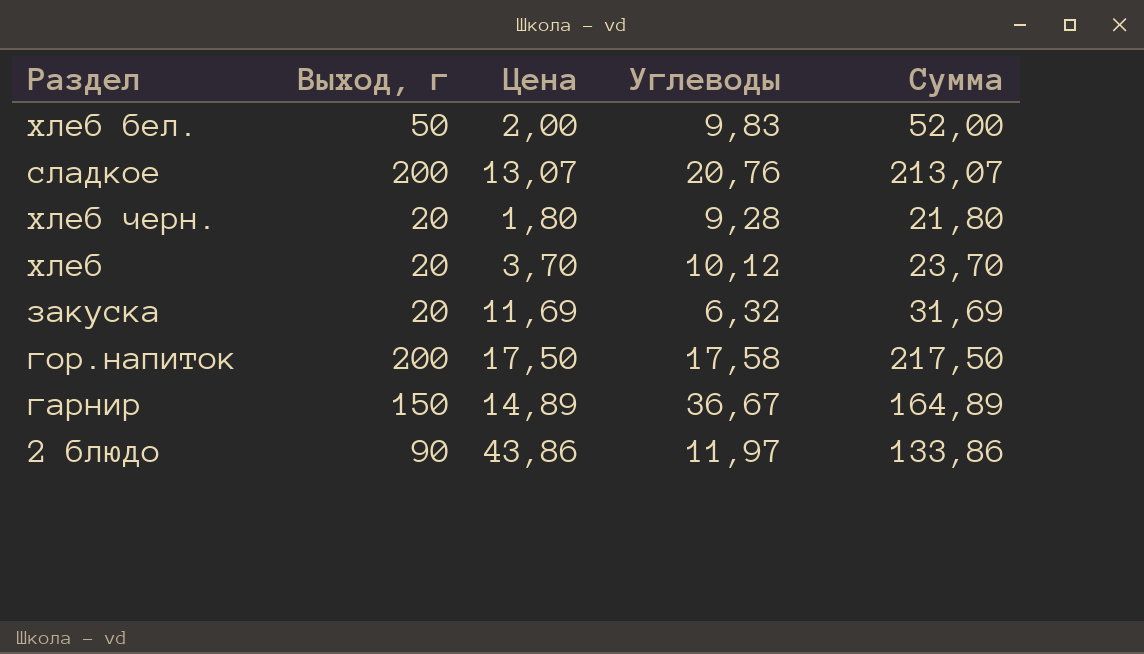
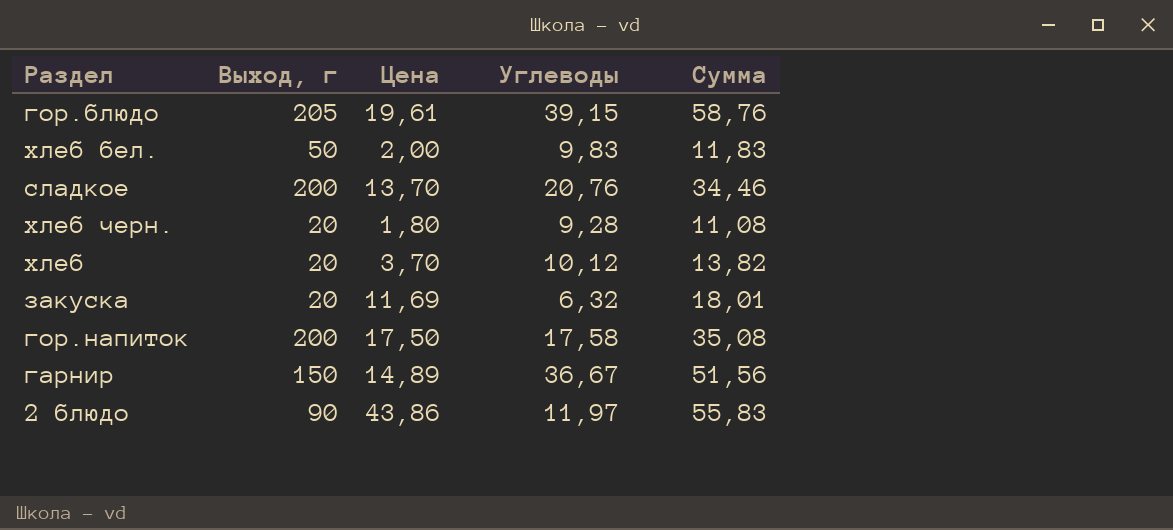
column Сумма | formula: [Выход, г] + [Цена] -> [Цена] + [Углеводы]
row гор.блюдо: none -> 205 | 19,61 | 39,15 | 58,76
сладкое | Цена: 13,07 -> 13,70

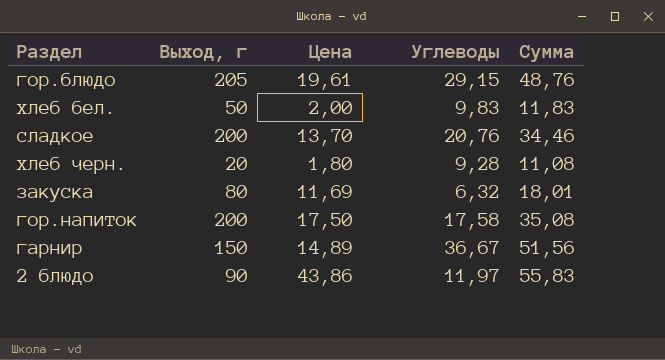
row хлеб: 20 | 3,70 | 10,12 | 13,82 -> none
гор.блюдо | Углеводы: 39,15 -> 29,15
гор.блюдо | Сумма: 58,76 -> 48,76
закуска | Выход, г: 20 -> 80

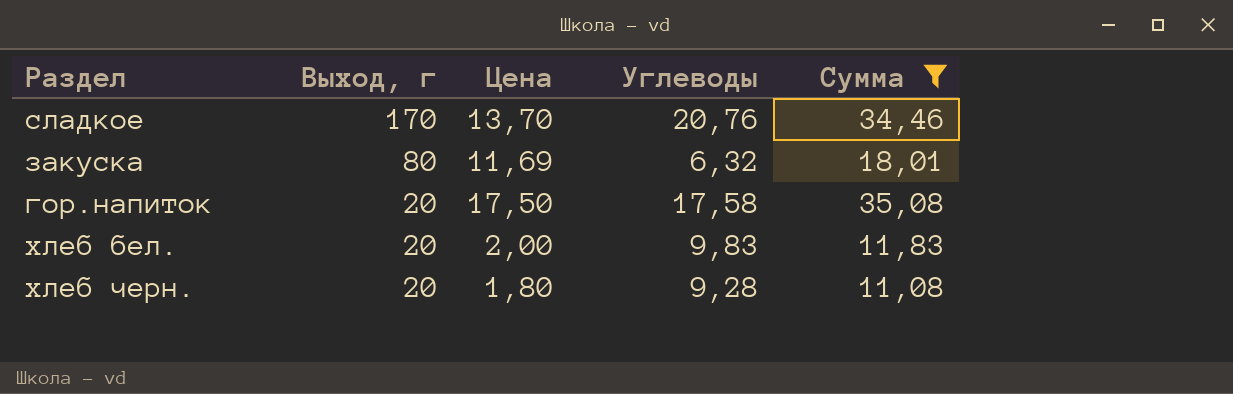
filter: none -> Сумма <= 35,08
row order: none -> Выход, г descending
сладкое | Выход, г: 200 -> 170
гор.напиток | Выход, г: 200 -> 20
хлеб бел. | Выход, г: 50 -> 20

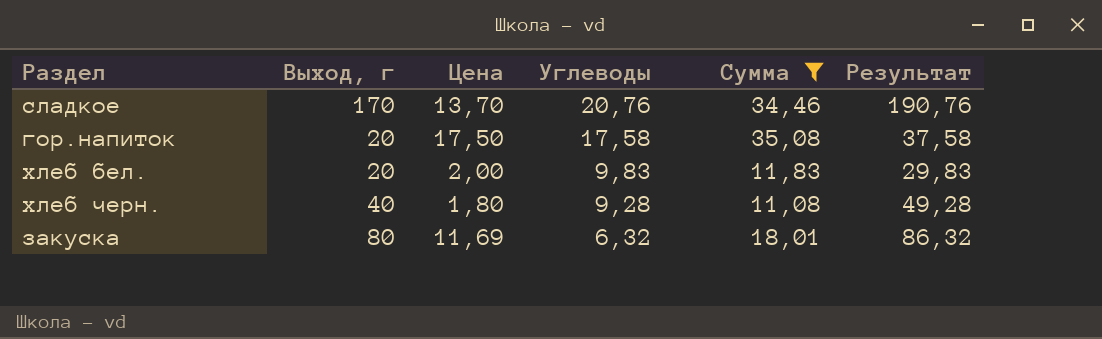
row order: Выход, г descending -> Углеводы descending
column Результат | formula: none -> [Выход, г] + [Углеводы]
хлеб черн. | Выход, г: 20 -> 40

